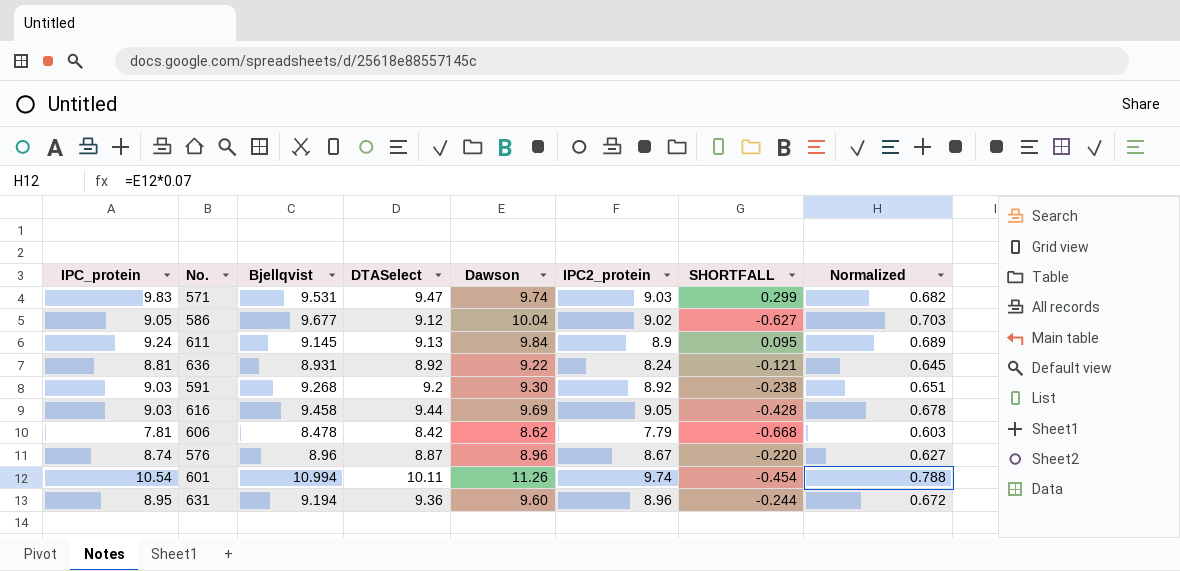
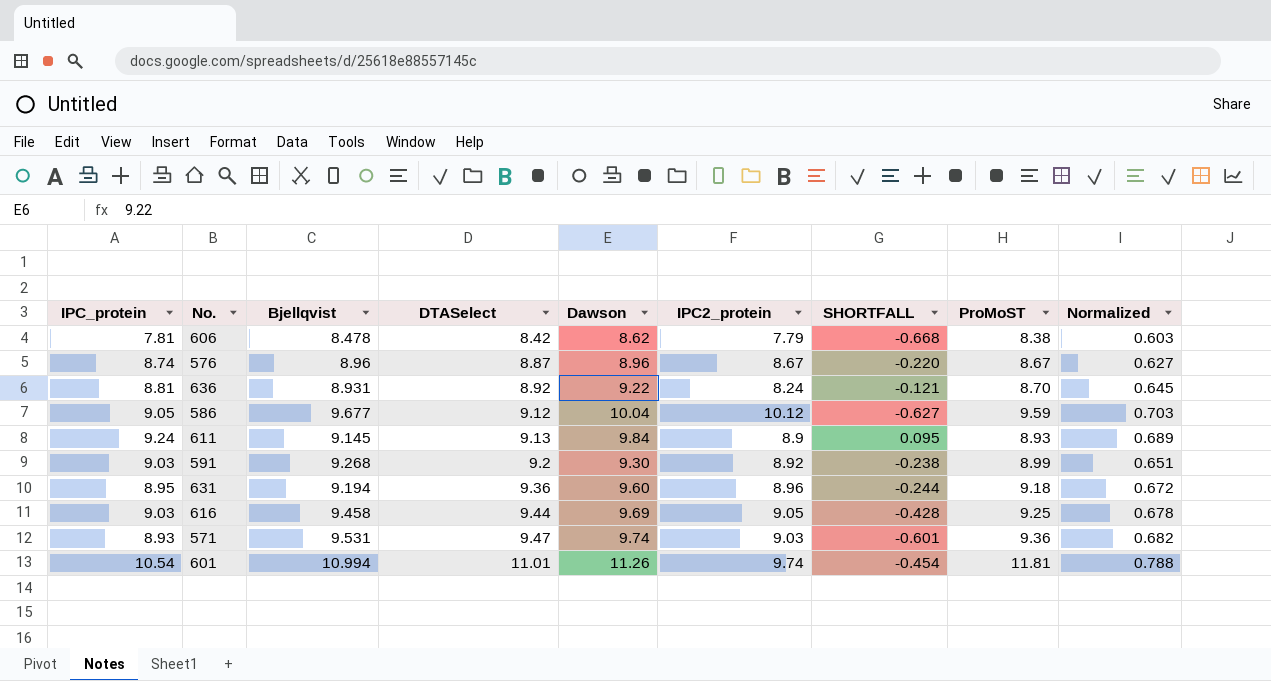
row order: none -> DTASelect ascending
column ProMoST | position: none -> 8
586 | IPC2_protein: 9.02 -> 10.12
571 | IPC_protein: 9.83 -> 8.93
571 | SHORTFALL: 0.299 -> -0.601
601 | DTASelect: 10.11 -> 11.01

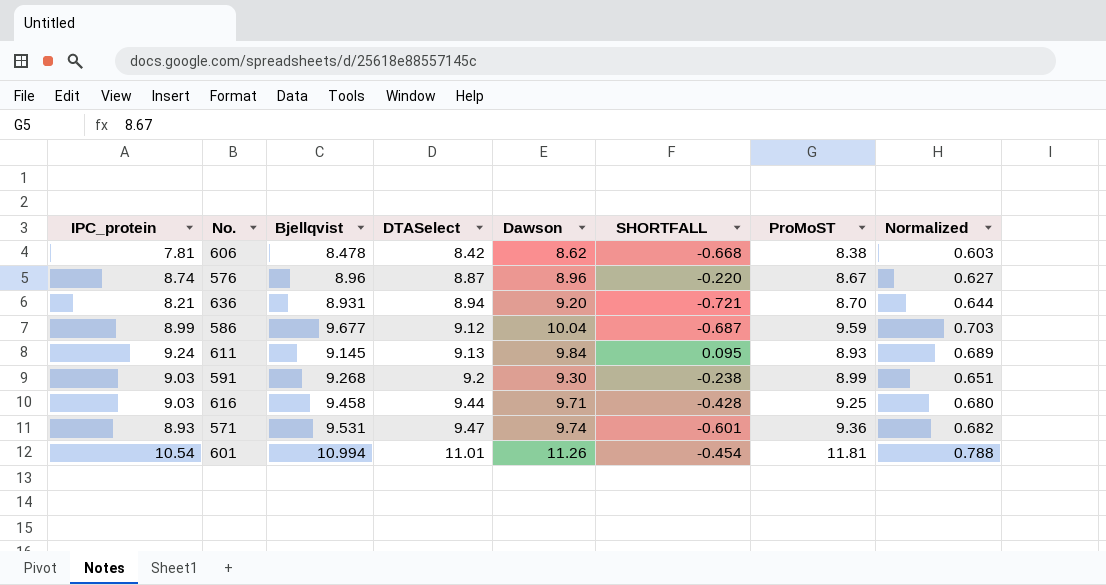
column IPC2_protein | position: 6 -> none
row 631: 8.95 | 9.194 | 9.36 | 9.60 | 8.96 | -0.244 | 9.18 | 0.672 -> none
636 | IPC_protein: 8.81 -> 8.21
636 | DTASelect: 8.92 -> 8.94
636 | Dawson: 9.22 -> 9.20
636 | SHORTFALL: -0.121 -> -0.721
636 | Normalized: 0.645 -> 0.644
586 | IPC_protein: 9.05 -> 8.99
586 | SHORTFALL: -0.627 -> -0.687
616 | Dawson: 9.69 -> 9.71
616 | Normalized: 0.678 -> 0.680

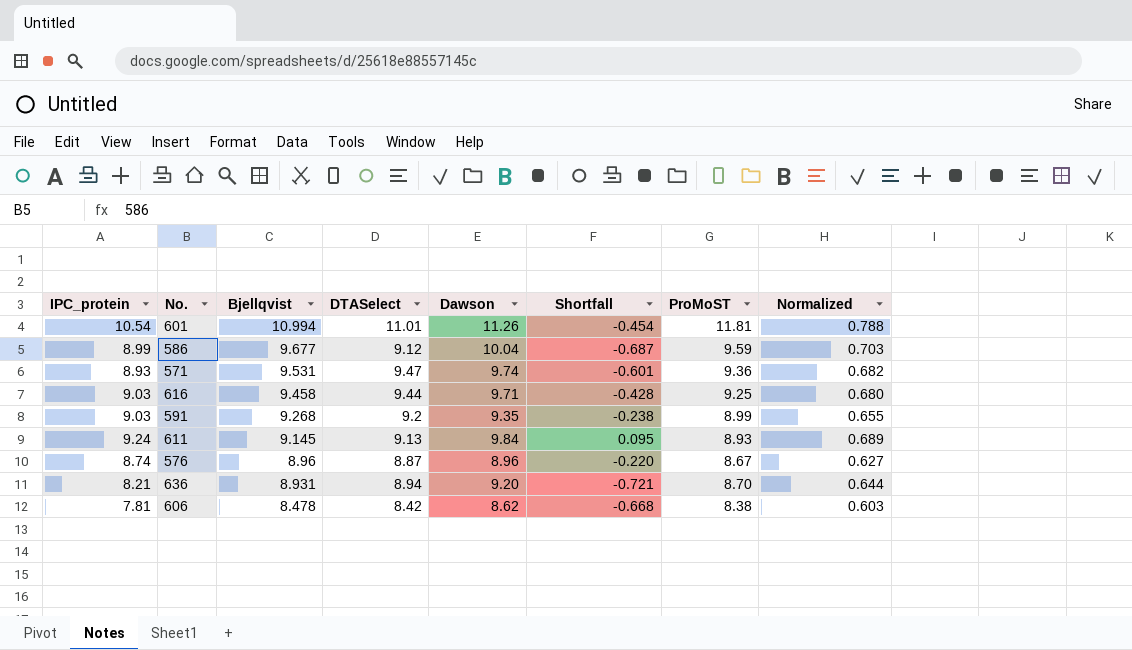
row order: DTASelect ascending -> Bjellqvist descending
column name: SHORTFALL -> Shortfall
591 | Dawson: 9.30 -> 9.35
591 | Normalized: 0.651 -> 0.655

